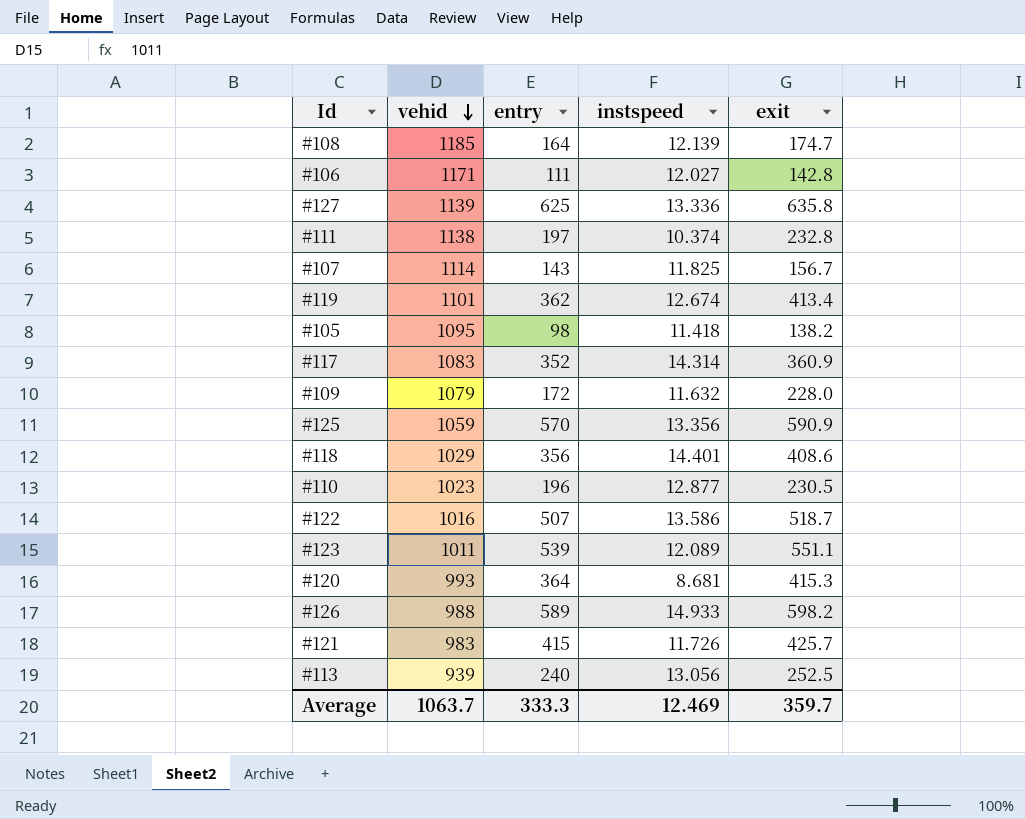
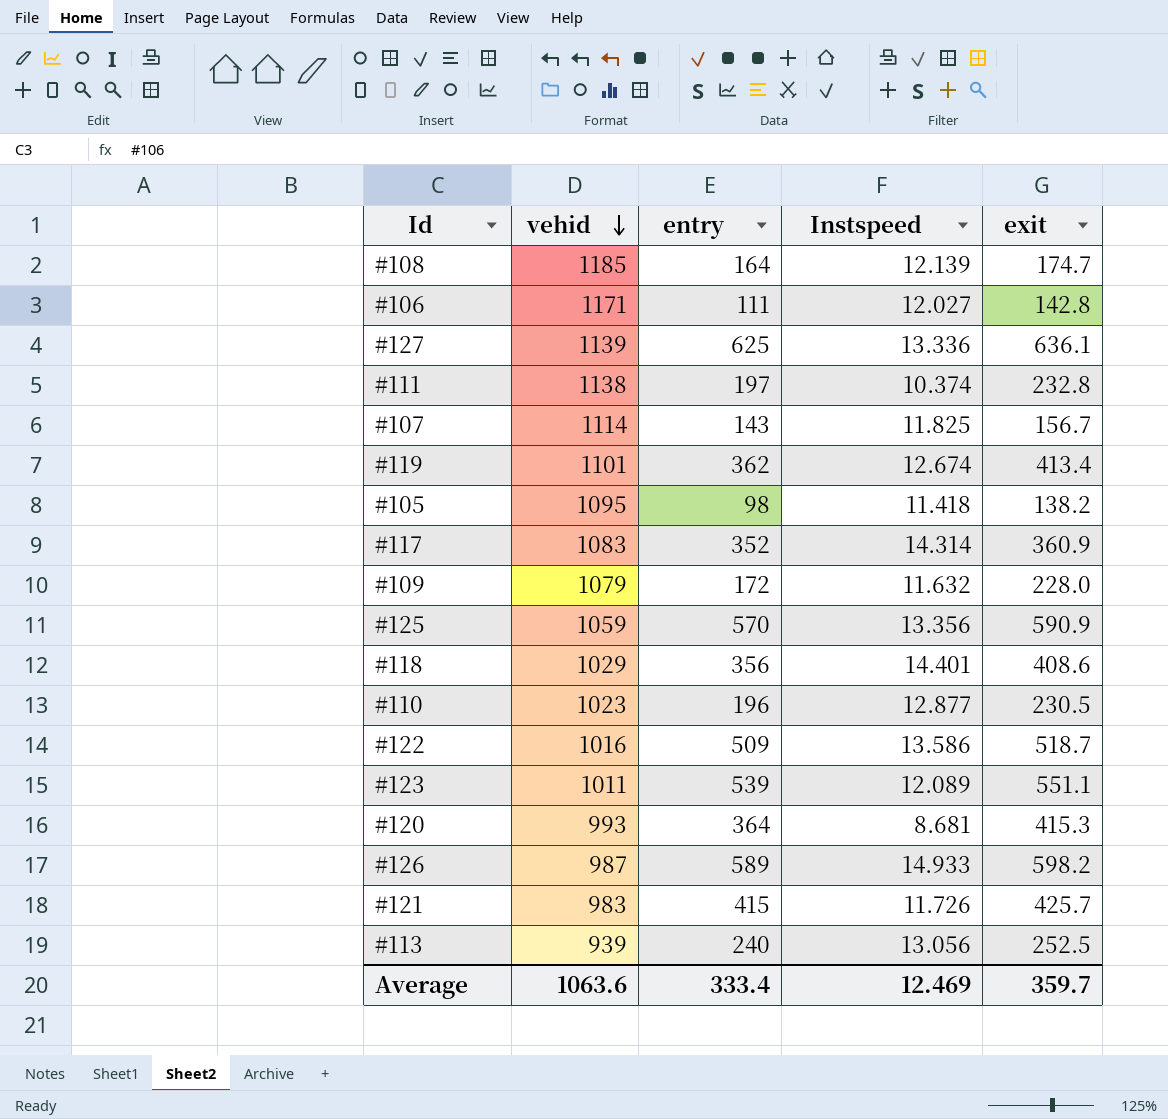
column name: instspeed -> Instspeed
#127 | exit: 635.8 -> 636.1
#122 | entry: 507 -> 509
#126 | vehid: 988 -> 987
Average | vehid: 1063.7 -> 1063.6
Average | entry: 333.3 -> 333.4

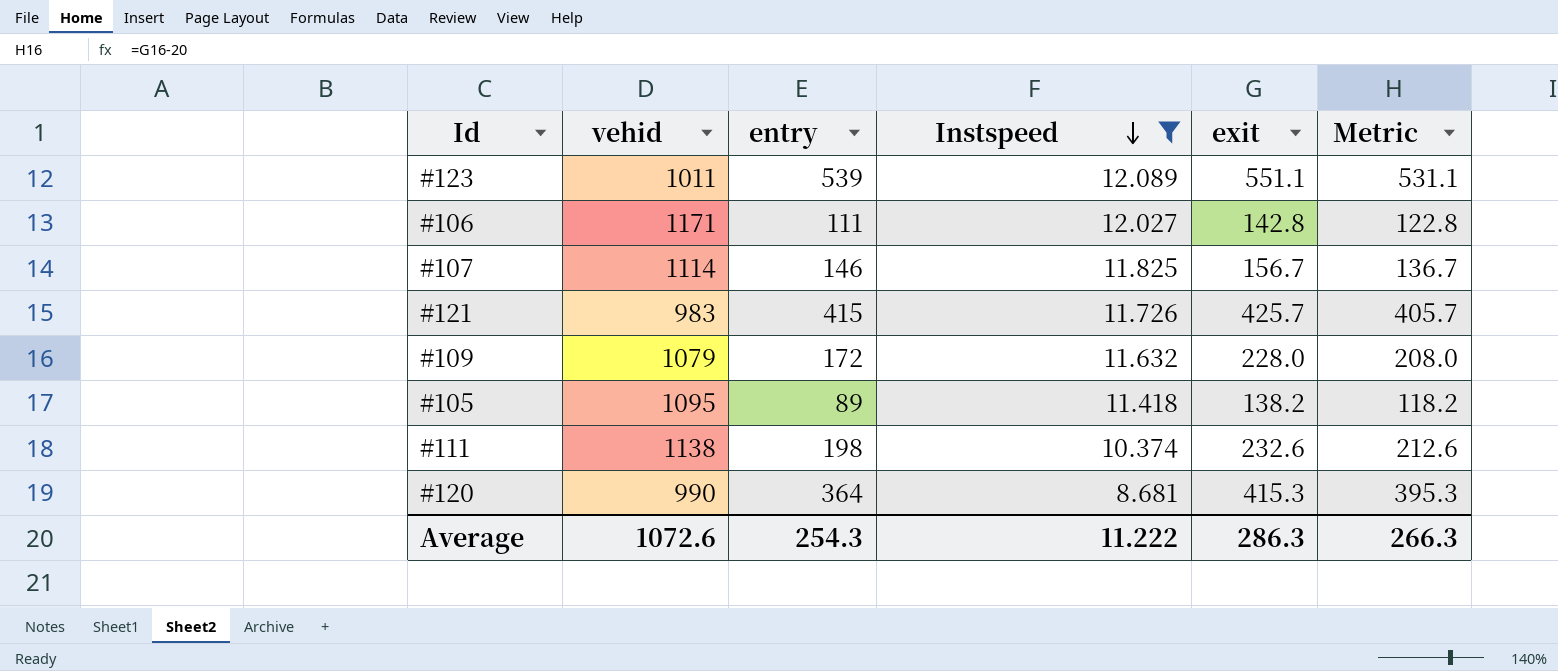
filter: none -> Instspeed <= 12.089
row order: vehid descending -> Instspeed descending
column Metric | formula: none -> [exit] - 20
#107 | entry: 143 -> 146
#105 | entry: 98 -> 89
#111 | entry: 197 -> 198
#111 | exit: 232.8 -> 232.6
#120 | vehid: 993 -> 990
Average | vehid: 1063.6 -> 1072.6
Average | entry: 333.4 -> 254.3
Average | Instspeed: 12.469 -> 11.222
Average | exit: 359.7 -> 286.3

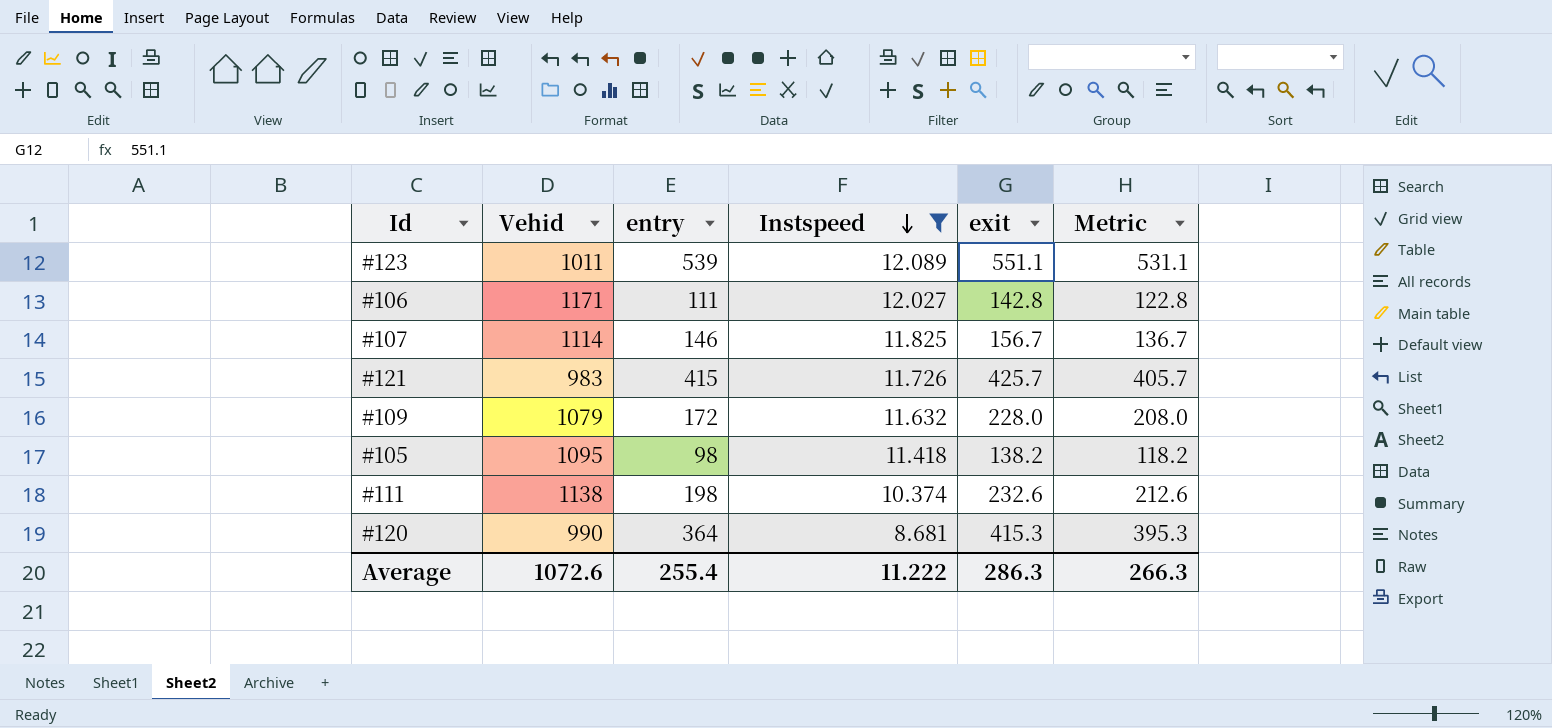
column name: vehid -> Vehid
#105 | entry: 89 -> 98
Average | entry: 254.3 -> 255.4

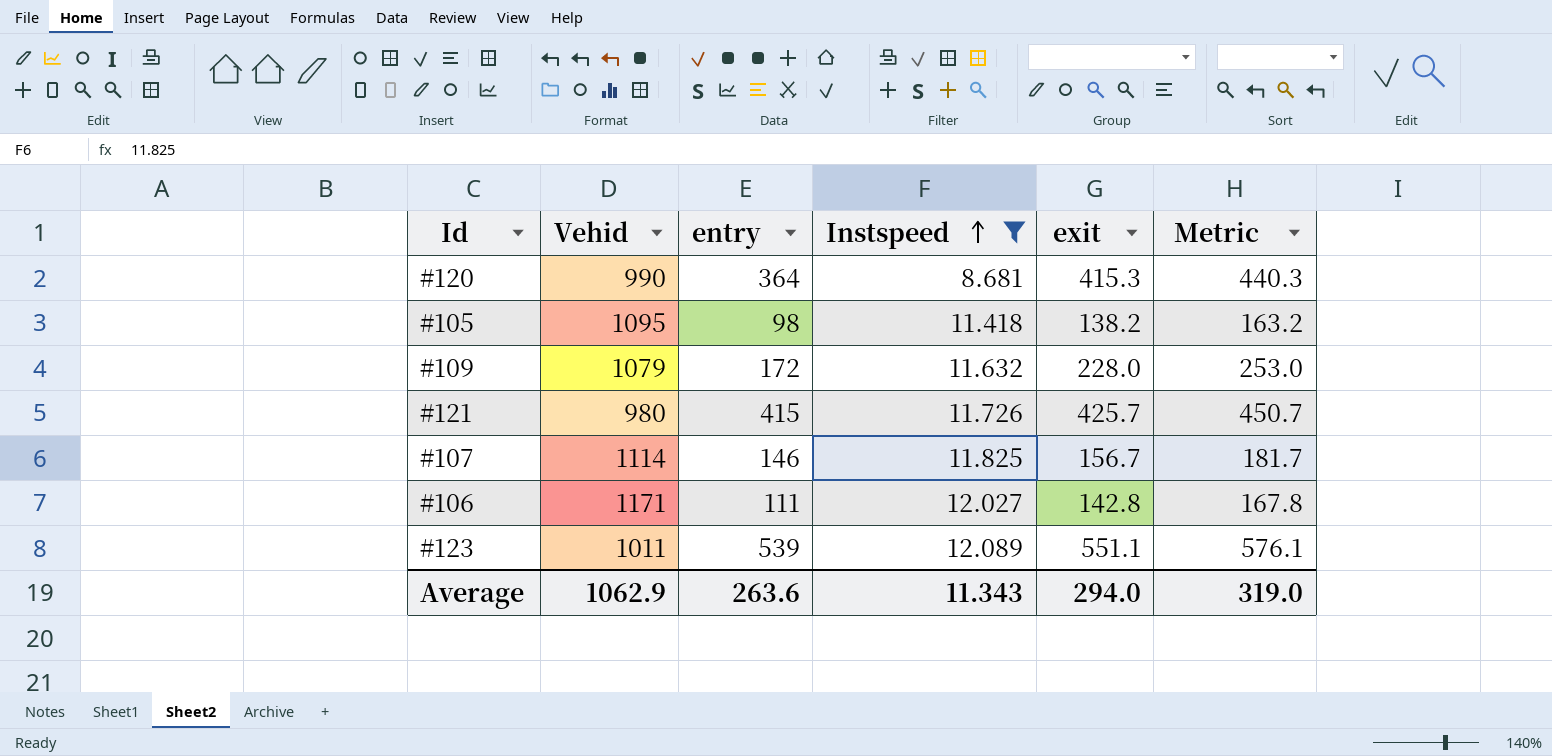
row order: Instspeed descending -> Instspeed ascending
column Metric | formula: [exit] - 20 -> [exit] + 25
row #111: 1138 | 198 | 10.374 | 232.6 | 212.6 -> none
#121 | Vehid: 983 -> 980
Average | Vehid: 1072.6 -> 1062.9
Average | entry: 255.4 -> 263.6
Average | Instspeed: 11.222 -> 11.343
Average | exit: 286.3 -> 294.0
Average | Metric: 266.3 -> 319.0

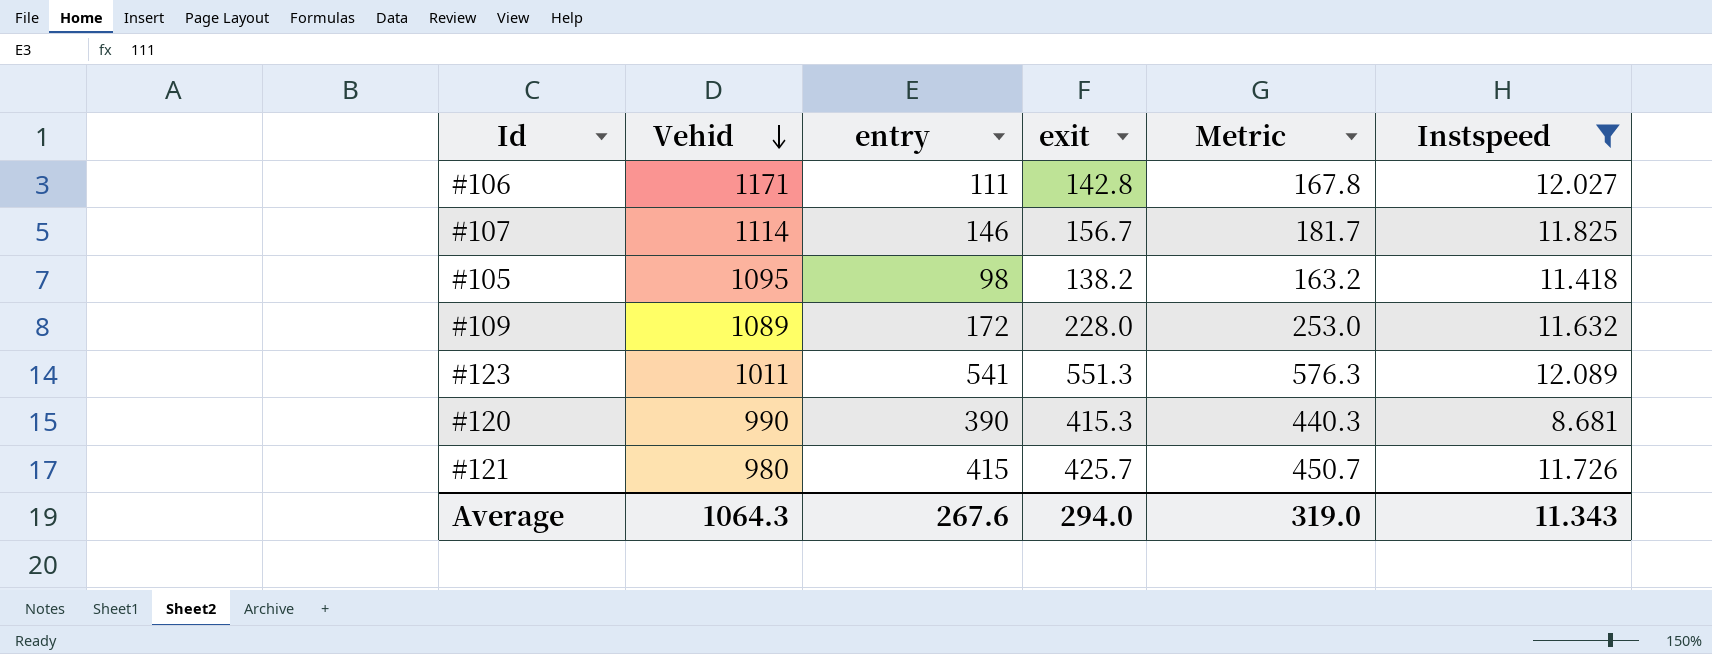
row order: Instspeed ascending -> Vehid descending
column Instspeed | position: 4 -> 6
#109 | Vehid: 1079 -> 1089
#123 | entry: 539 -> 541
#123 | exit: 551.1 -> 551.3
#123 | Metric: 576.1 -> 576.3
#120 | entry: 364 -> 390
Average | Vehid: 1062.9 -> 1064.3
Average | entry: 263.6 -> 267.6

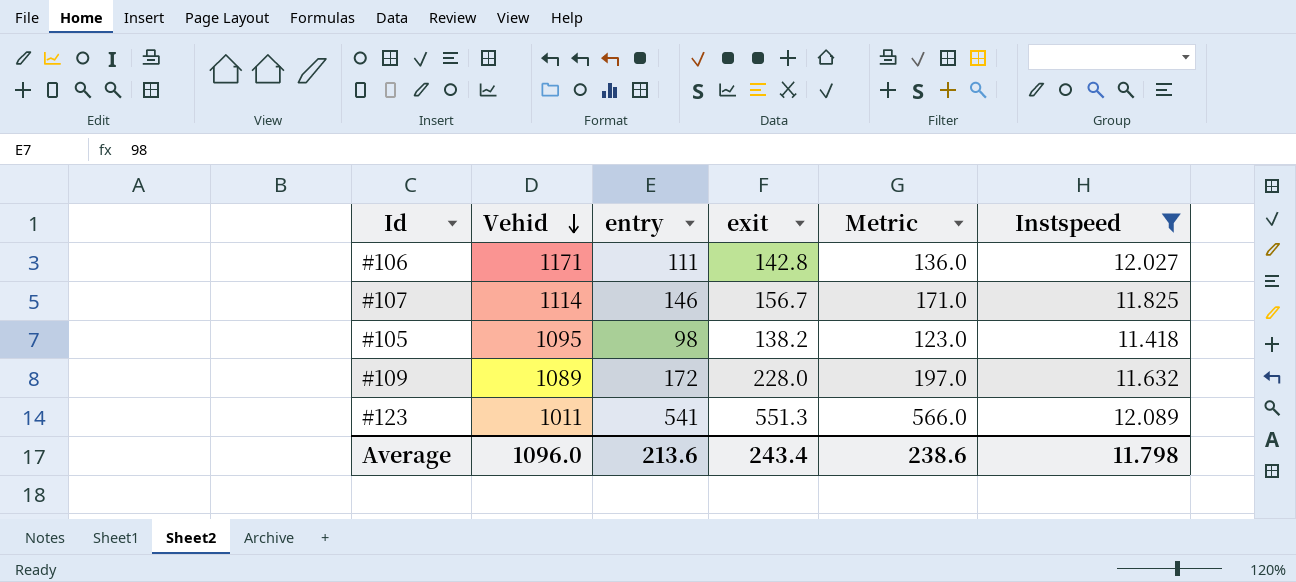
column Metric | formula: [exit] + 25 -> [entry] + 25
row #120: 990 | 390 | 415.3 | 440.3 | 8.681 -> none
row #121: 980 | 415 | 425.7 | 450.7 | 11.726 -> none
Average | Vehid: 1064.3 -> 1096.0
Average | entry: 267.6 -> 213.6
Average | exit: 294.0 -> 243.4
Average | Metric: 319.0 -> 238.6
Average | Instspeed: 11.343 -> 11.798

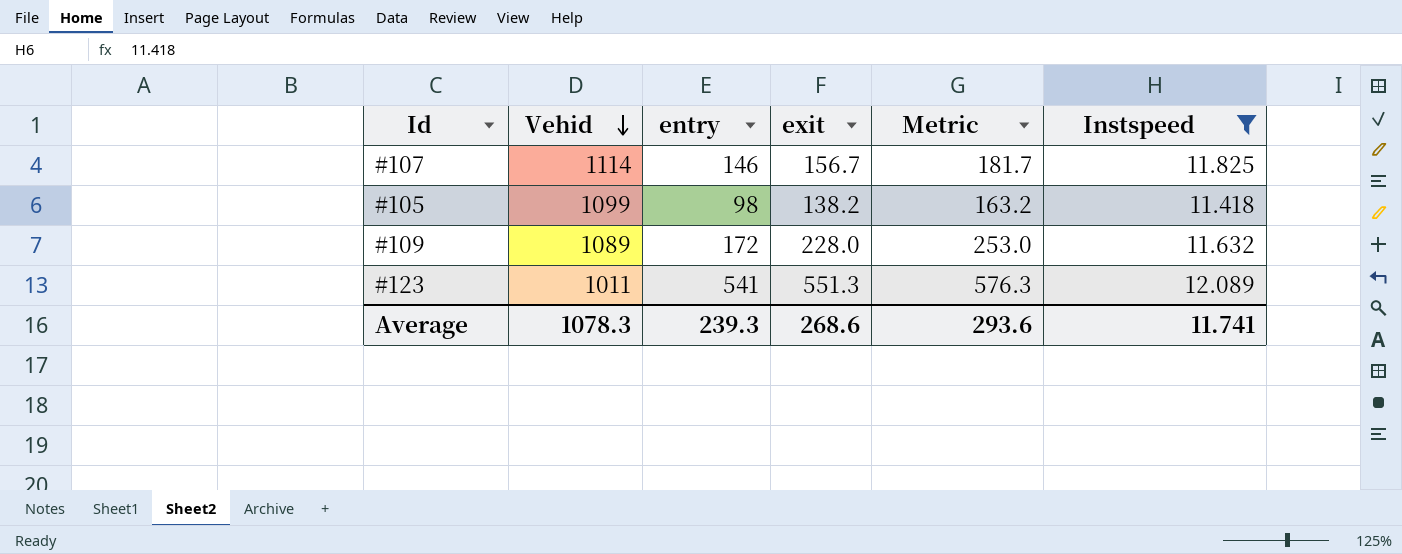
column Metric | formula: [entry] + 25 -> [exit] + 25
row #106: 1171 | 111 | 142.8 | 136.0 | 12.027 -> none
#105 | Vehid: 1095 -> 1099
Average | Vehid: 1096.0 -> 1078.3
Average | entry: 213.6 -> 239.3
Average | exit: 243.4 -> 268.6
Average | Metric: 238.6 -> 293.6
Average | Instspeed: 11.798 -> 11.741

